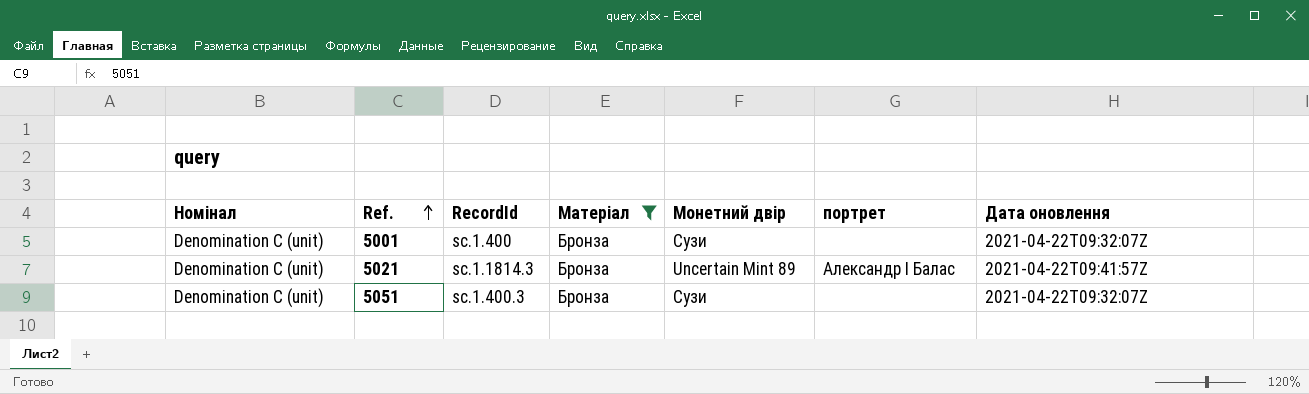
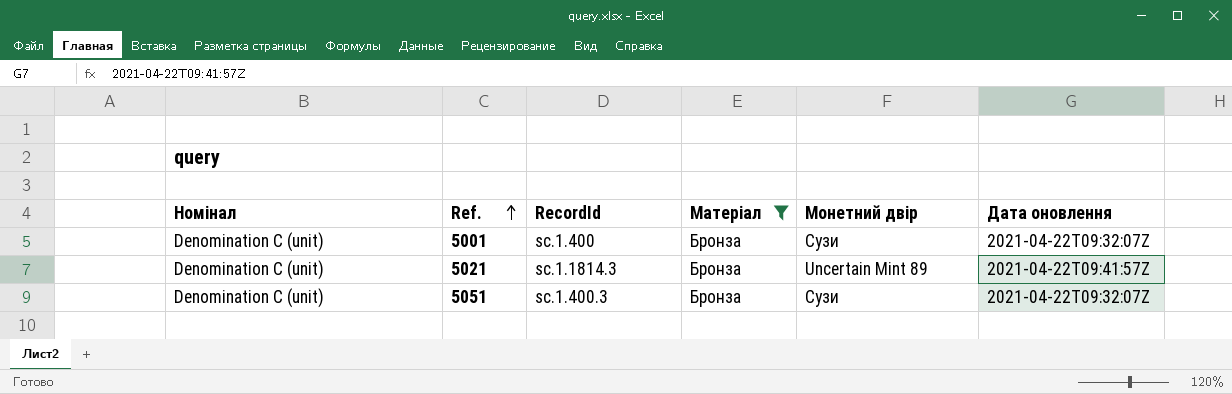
column портрет | position: 6 -> none

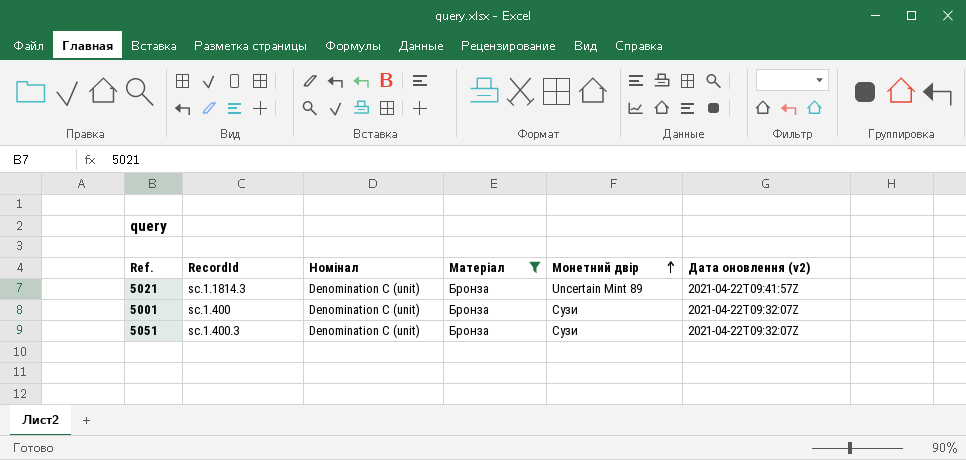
row order: Ref. ascending -> Монетний двір ascending
column Номінал | position: 1 -> 3
column name: Дата оновлення -> Дата оновлення (v2)

